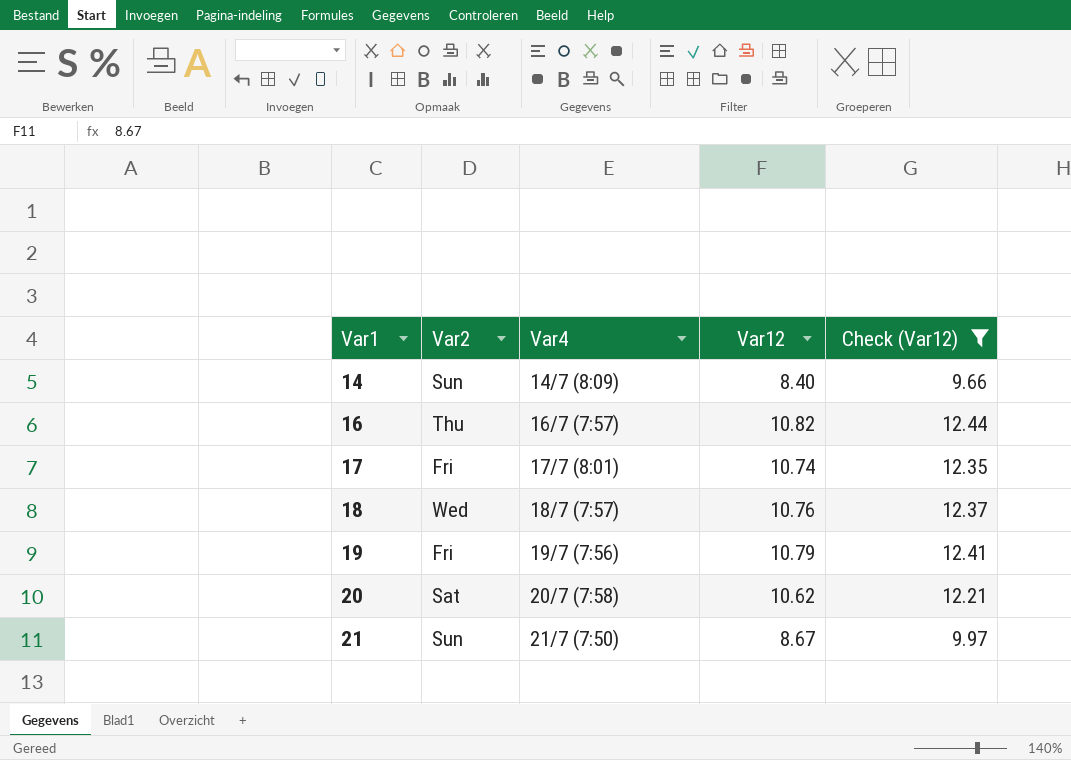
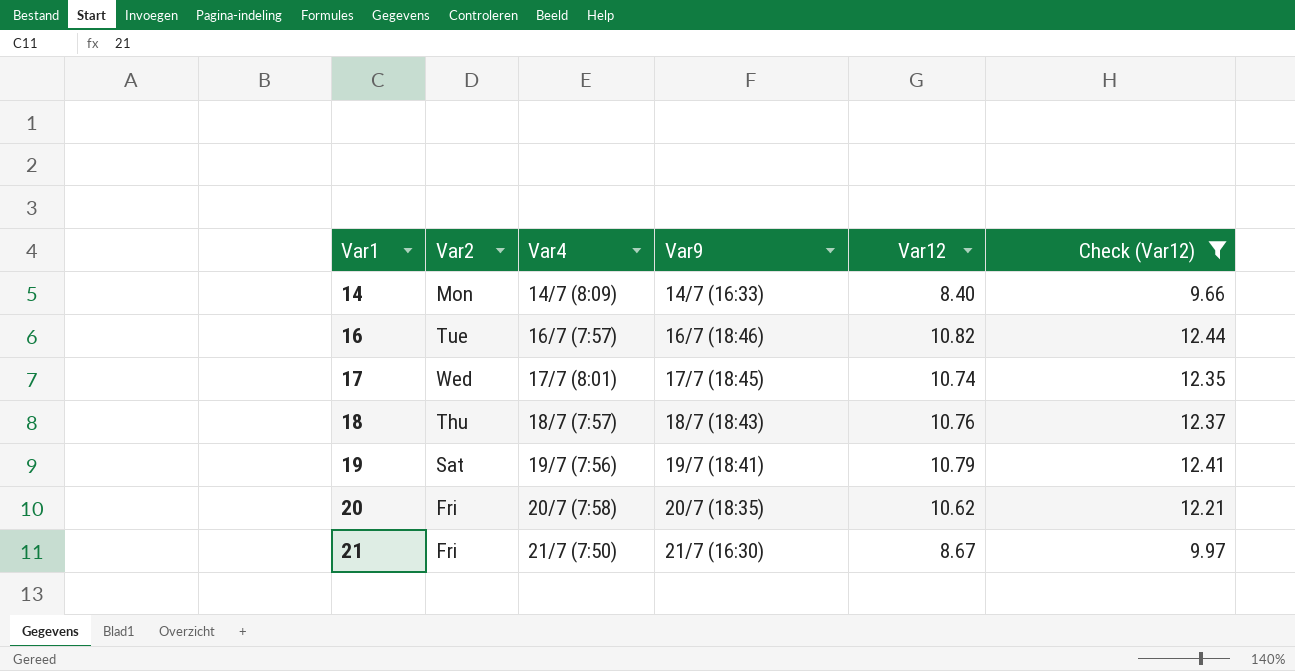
column Var9 | position: none -> 4
14 | Var2: Sun -> Mon
16 | Var2: Thu -> Tue
17 | Var2: Fri -> Wed
18 | Var2: Wed -> Thu
19 | Var2: Fri -> Sat
20 | Var2: Sat -> Fri
21 | Var2: Sun -> Fri

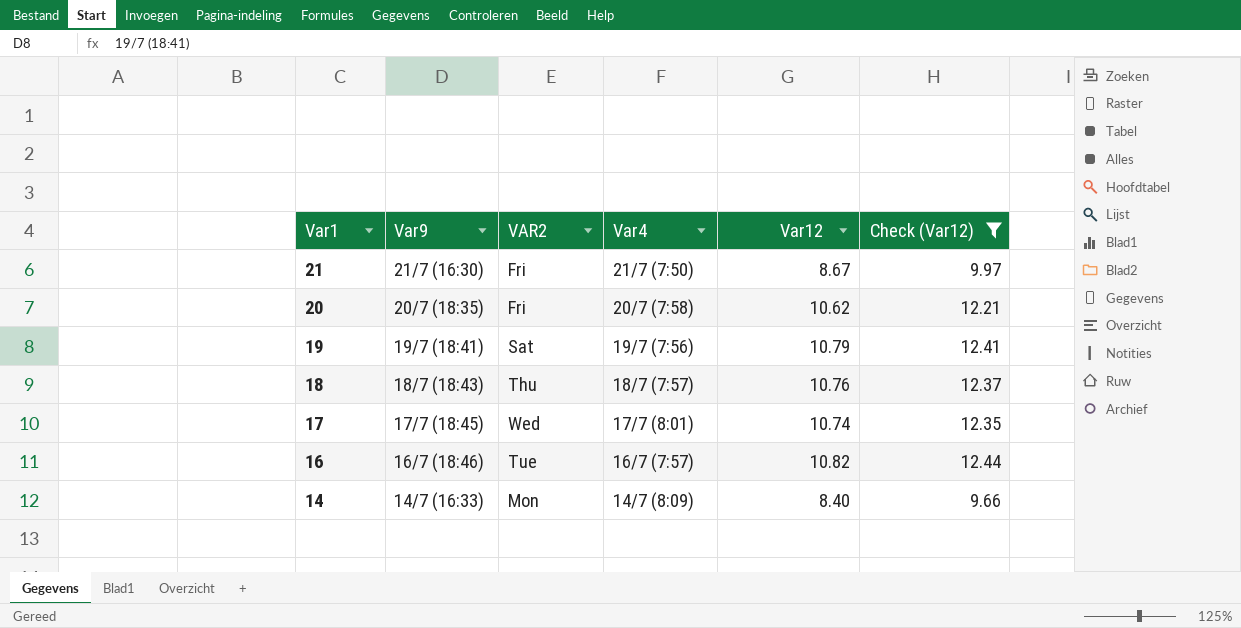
row order: Var1 ascending -> Var1 descending
column Var9 | position: 4 -> 2
column name: Var2 -> VAR2

